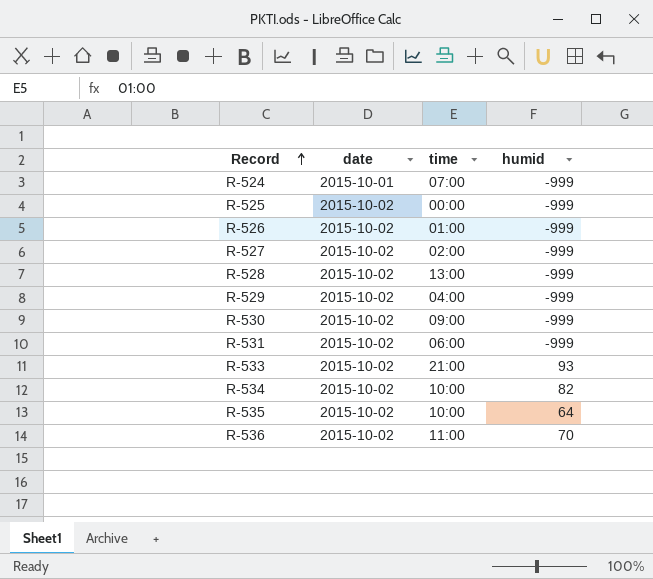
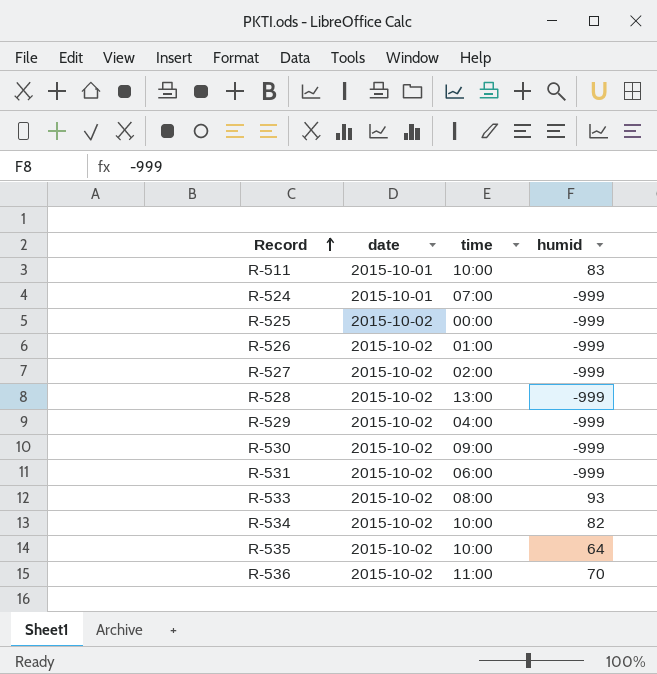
row R-511: none -> 2015-10-01 | 10:00 | 83
R-533 | time: 21:00 -> 08:00

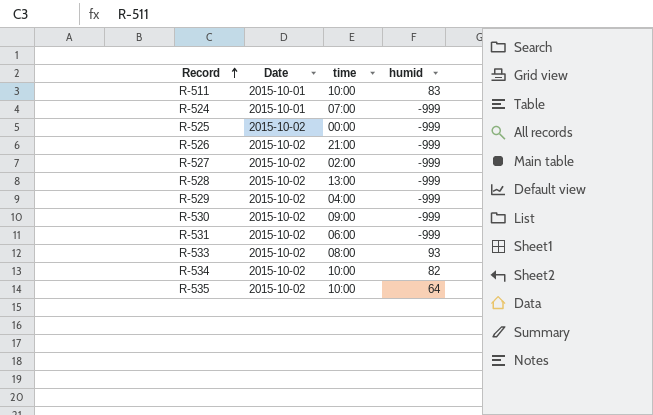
column name: date -> Date
row R-536: 2015-10-02 | 11:00 | 70 -> none
R-526 | time: 01:00 -> 21:00

